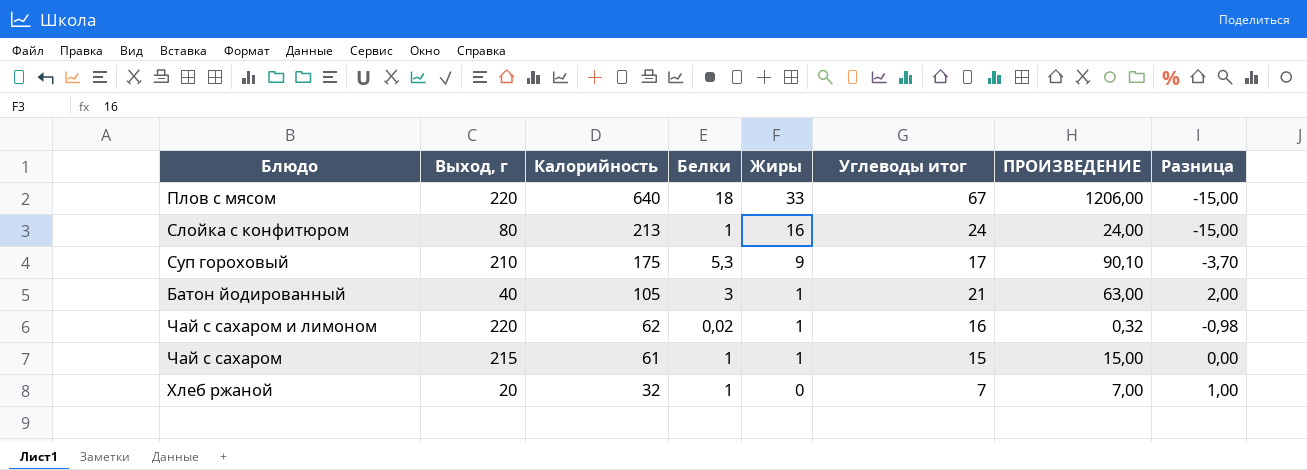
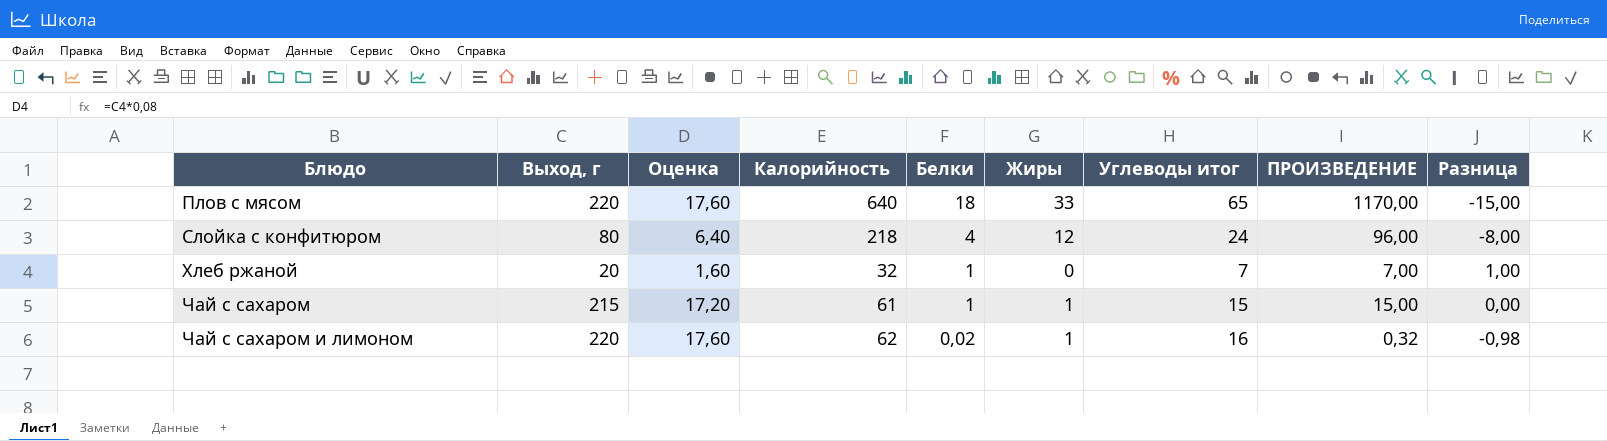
row order: Калорийность descending -> Блюдо ascending
column Оценка | formula: none -> [Выход, г] * 0,08
row Суп гороховый: 210 | 175 | 5,3 | 9 | 17 | 90,10 | -3,70 -> none
row Батон йодированный: 40 | 105 | 3 | 1 | 21 | 63,00 | 2,00 -> none
Плов с мясом | Углеводы итог: 67 -> 65
Плов с мясом | ПРОИЗВЕДЕНИЕ: 1206,00 -> 1170,00
Слойка с конфитюром | Калорийность: 213 -> 218
Слойка с конфитюром | Белки: 1 -> 4
Слойка с конфитюром | Жиры: 16 -> 12
Слойка с конфитюром | ПРОИЗВЕДЕНИЕ: 24,00 -> 96,00
Слойка с конфитюром | Разница: -15,00 -> -8,00

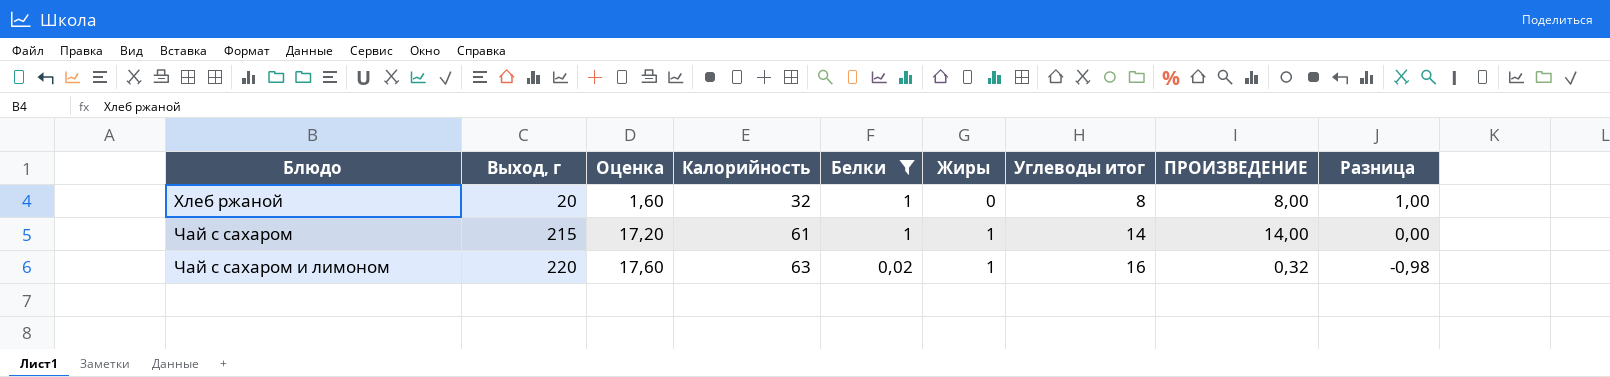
filter: none -> Белки <= 1
Хлеб ржаной | Углеводы итог: 7 -> 8
Хлеб ржаной | ПРОИЗВЕДЕНИЕ: 7,00 -> 8,00
Чай с сахаром | Углеводы итог: 15 -> 14
Чай с сахаром | ПРОИЗВЕДЕНИЕ: 15,00 -> 14,00
Чай с сахаром и лимоном | Калорийность: 62 -> 63

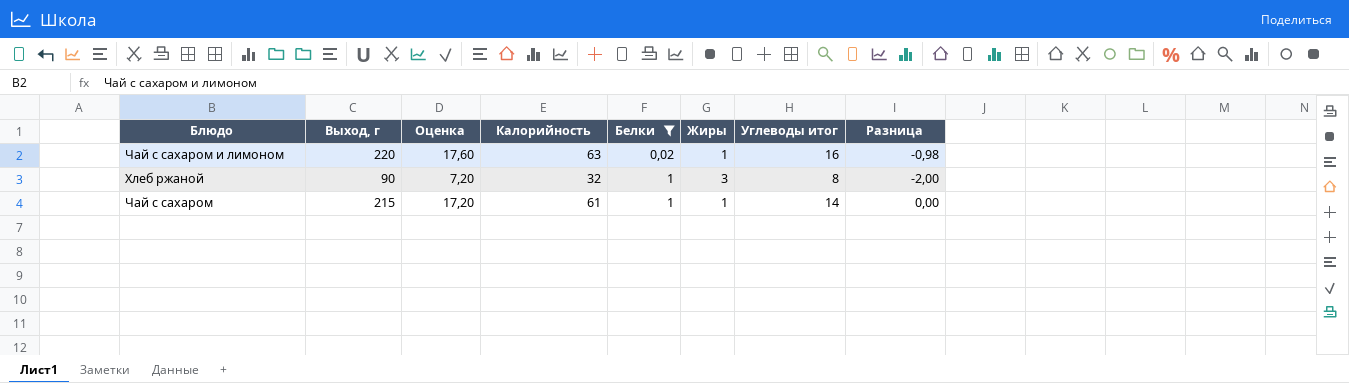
row order: Блюдо ascending -> Белки ascending
column ПРОИЗВЕДЕНИЕ | formula: [Белки] * [Углеводы итог] -> none
Хлеб ржаной | Выход, г: 20 -> 90
Хлеб ржаной | Оценка: 1,60 -> 7,20
Хлеб ржаной | Жиры: 0 -> 3
Хлеб ржаной | Разница: 1,00 -> -2,00

